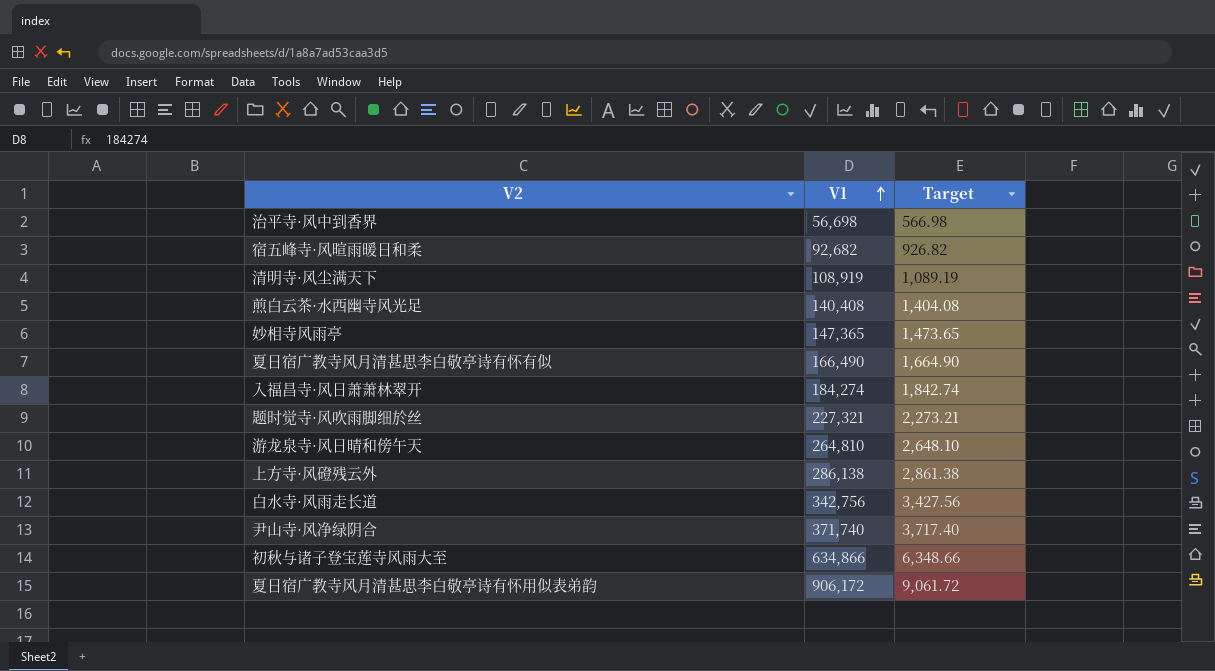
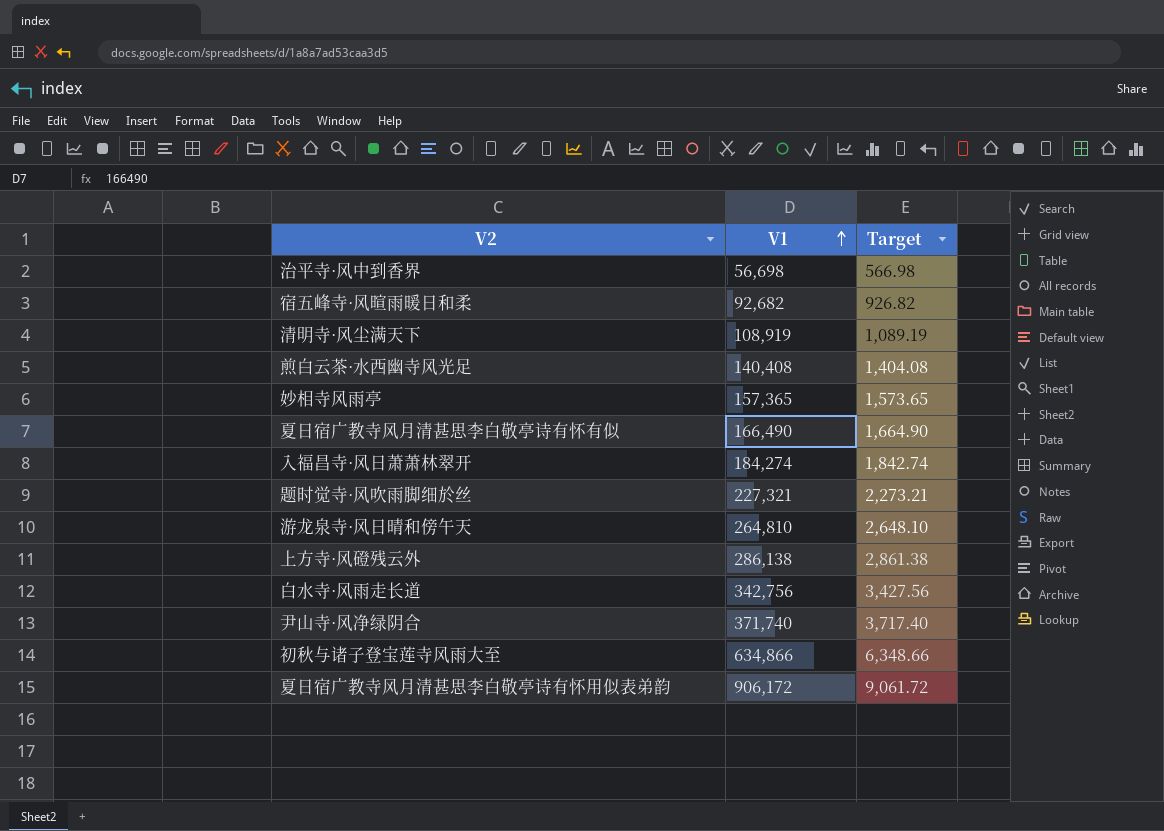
妙相寺风雨亭 | V1: 147,365 -> 157,365
妙相寺风雨亭 | Target: 1,473.65 -> 1,573.65

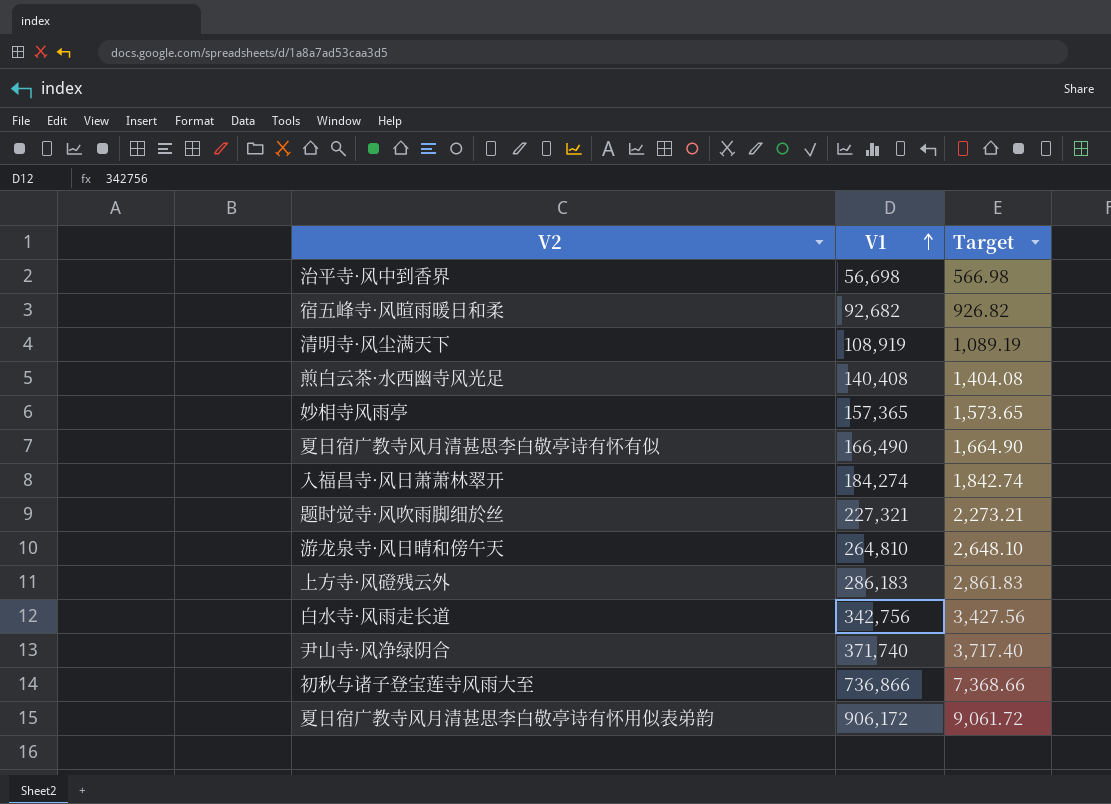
上方寺·风磴残云外 | V1: 286,138 -> 286,183
上方寺·风磴残云外 | Target: 2,861.38 -> 2,861.83
初秋与诸子登宝莲寺风雨大至 | V1: 634,866 -> 736,866
初秋与诸子登宝莲寺风雨大至 | Target: 6,348.66 -> 7,368.66

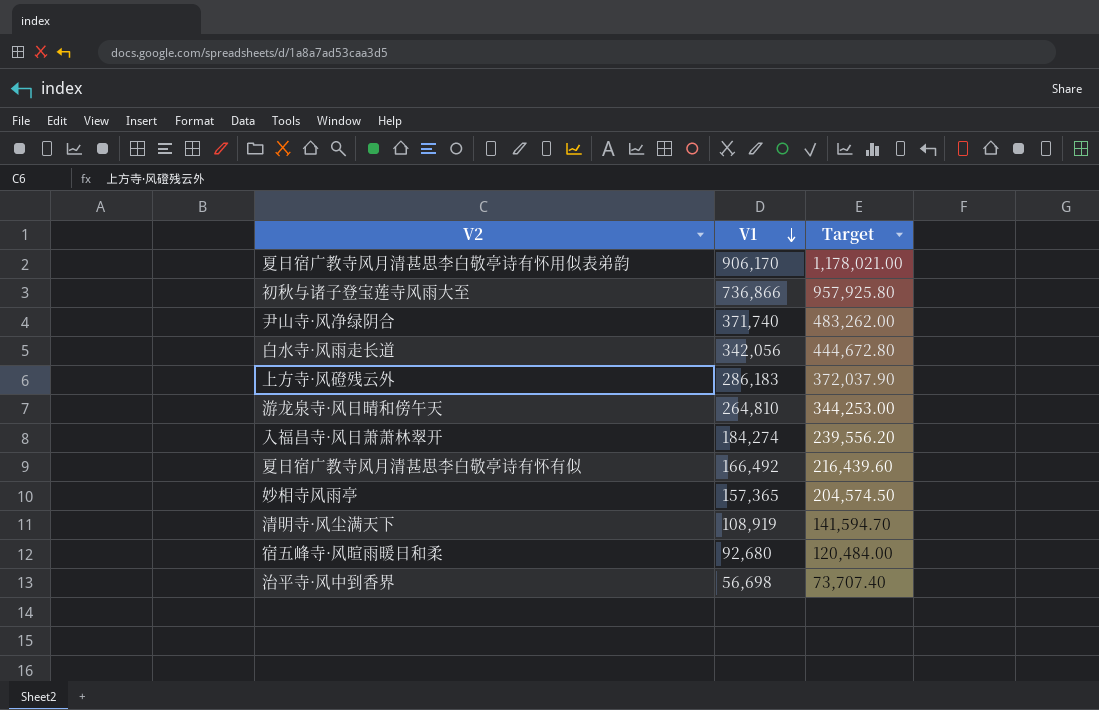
row order: V1 ascending -> V1 descending
column Target | formula: [V1] * 0.01 -> [V1] * 1.3
row 煎白云茶·水西幽寺风光足: 140,408 | 1,404.08 -> none
row 题时觉寺·风吹雨脚细於丝: 227,321 | 2,273.21 -> none
夏日宿广教寺风月清甚思李白敬亭诗有怀用似表弟韵 | V1: 906,172 -> 906,170
白水寺·风雨走长道 | V1: 342,756 -> 342,056
夏日宿广教寺风月清甚思李白敬亭诗有怀有似 | V1: 166,490 -> 166,492
宿五峰寺·风暄雨暖日和柔 | V1: 92,682 -> 92,680

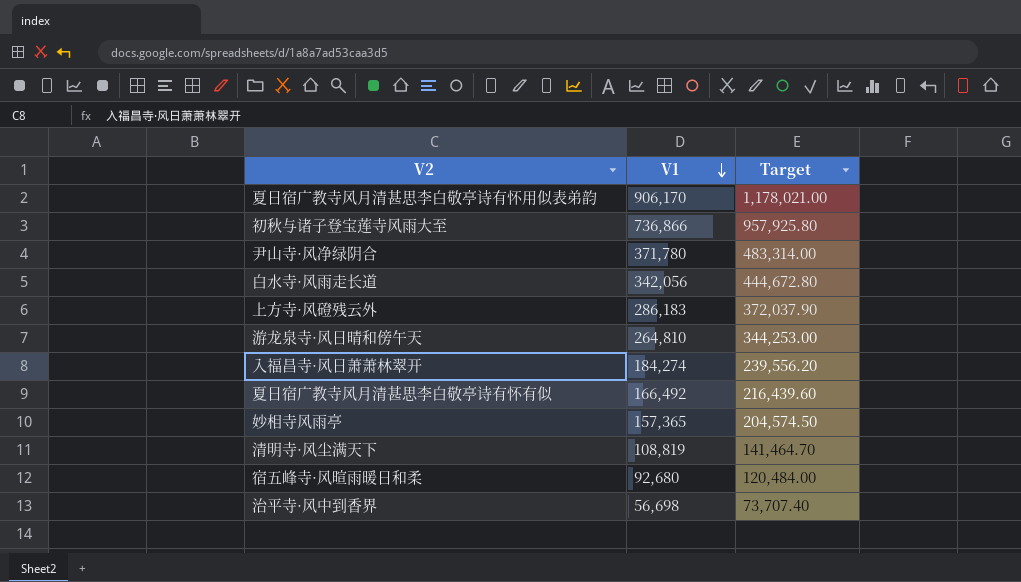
尹山寺·风净绿阴合 | V1: 371,740 -> 371,780
尹山寺·风净绿阴合 | Target: 483,262.00 -> 483,314.00
清明寺·风尘满天下 | V1: 108,919 -> 108,819
清明寺·风尘满天下 | Target: 141,594.70 -> 141,464.70

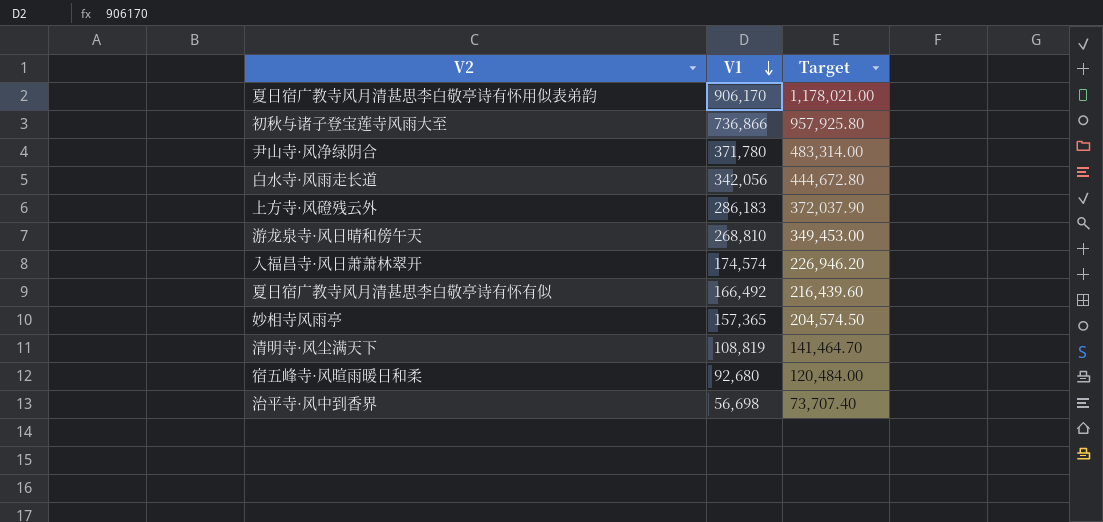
游龙泉寺·风日晴和傍午天 | V1: 264,810 -> 268,810
游龙泉寺·风日晴和傍午天 | Target: 344,253.00 -> 349,453.00
入福昌寺·风日萧萧林翠开 | V1: 184,274 -> 174,574
入福昌寺·风日萧萧林翠开 | Target: 239,556.20 -> 226,946.20

